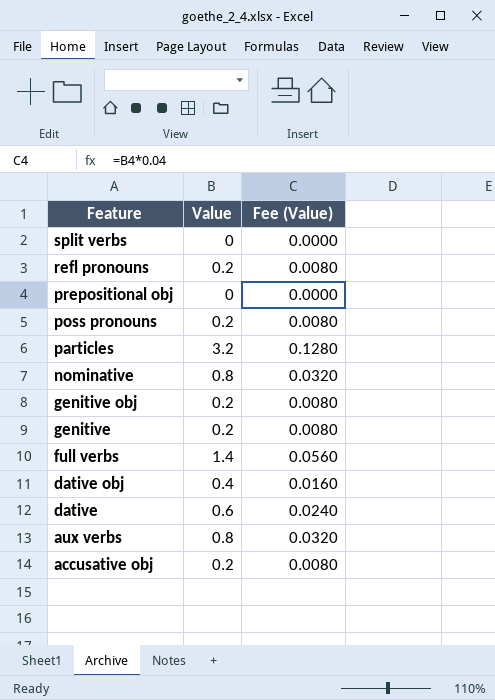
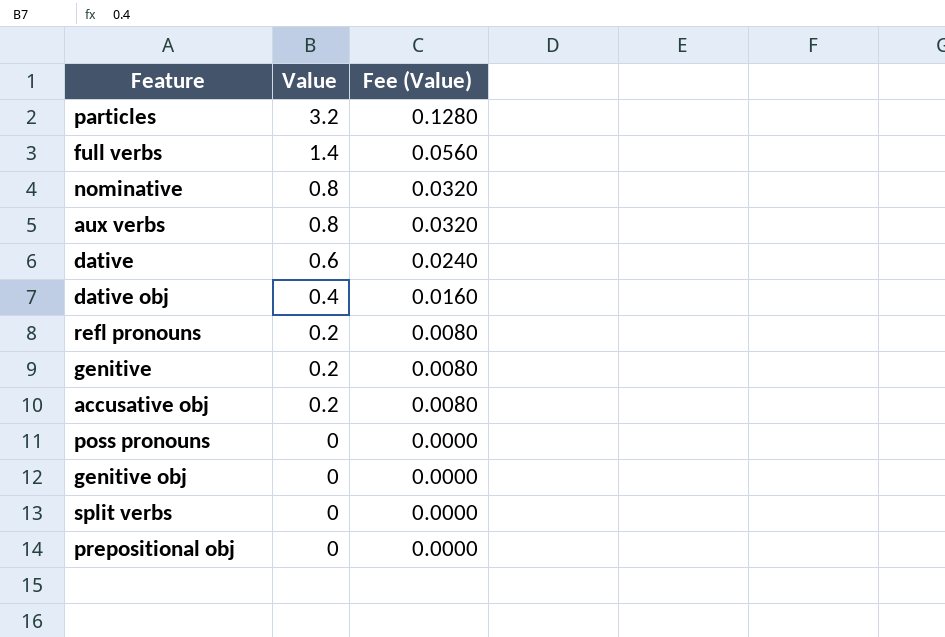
row order: Feature descending -> Value descending
poss pronouns | Value: 0.2 -> 0
poss pronouns | Fee (Value): 0.0080 -> 0.0000
genitive obj | Value: 0.2 -> 0
genitive obj | Fee (Value): 0.0080 -> 0.0000

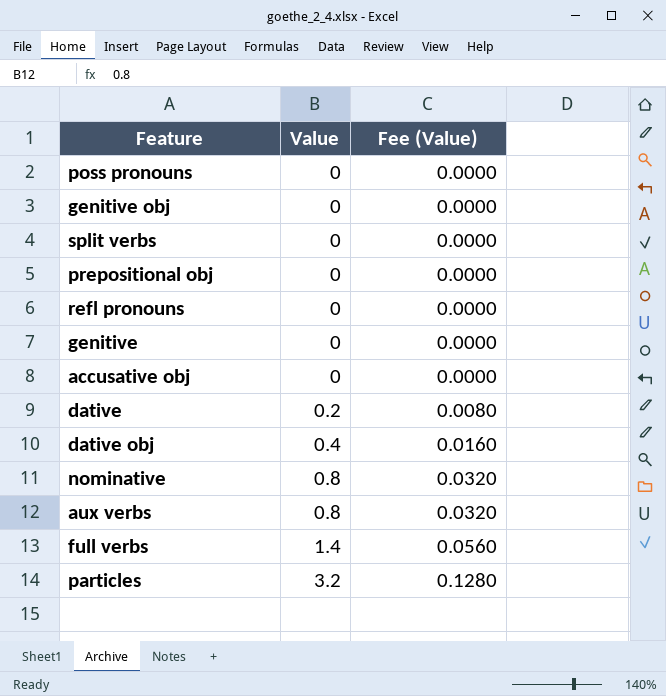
row order: Value descending -> Value ascending
refl pronouns | Value: 0.2 -> 0
refl pronouns | Fee (Value): 0.0080 -> 0.0000
genitive | Value: 0.2 -> 0
genitive | Fee (Value): 0.0080 -> 0.0000
accusative obj | Value: 0.2 -> 0
accusative obj | Fee (Value): 0.0080 -> 0.0000
dative | Value: 0.6 -> 0.2
dative | Fee (Value): 0.0240 -> 0.0080

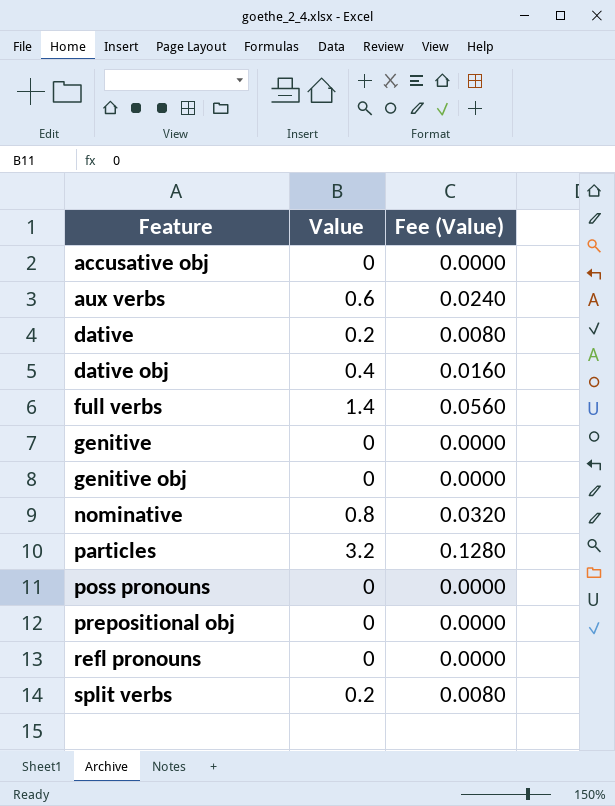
row order: Value ascending -> Feature ascending
aux verbs | Value: 0.8 -> 0.6
aux verbs | Fee (Value): 0.0320 -> 0.0240
split verbs | Value: 0 -> 0.2
split verbs | Fee (Value): 0.0000 -> 0.0080

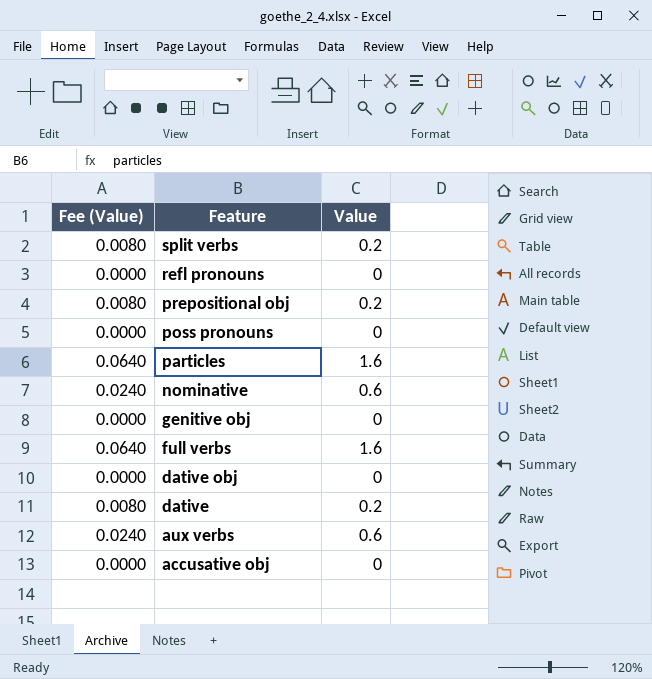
row order: Feature ascending -> Feature descending
column Fee (Value) | position: 3 -> 1
row genitive: 0 | 0.0000 -> none
prepositional obj | Fee (Value): 0.0000 -> 0.0080
prepositional obj | Value: 0 -> 0.2
particles | Fee (Value): 0.1280 -> 0.0640
particles | Value: 3.2 -> 1.6
nominative | Fee (Value): 0.0320 -> 0.0240
nominative | Value: 0.8 -> 0.6
full verbs | Fee (Value): 0.0560 -> 0.0640
full verbs | Value: 1.4 -> 1.6
dative obj | Fee (Value): 0.0160 -> 0.0000
dative obj | Value: 0.4 -> 0

